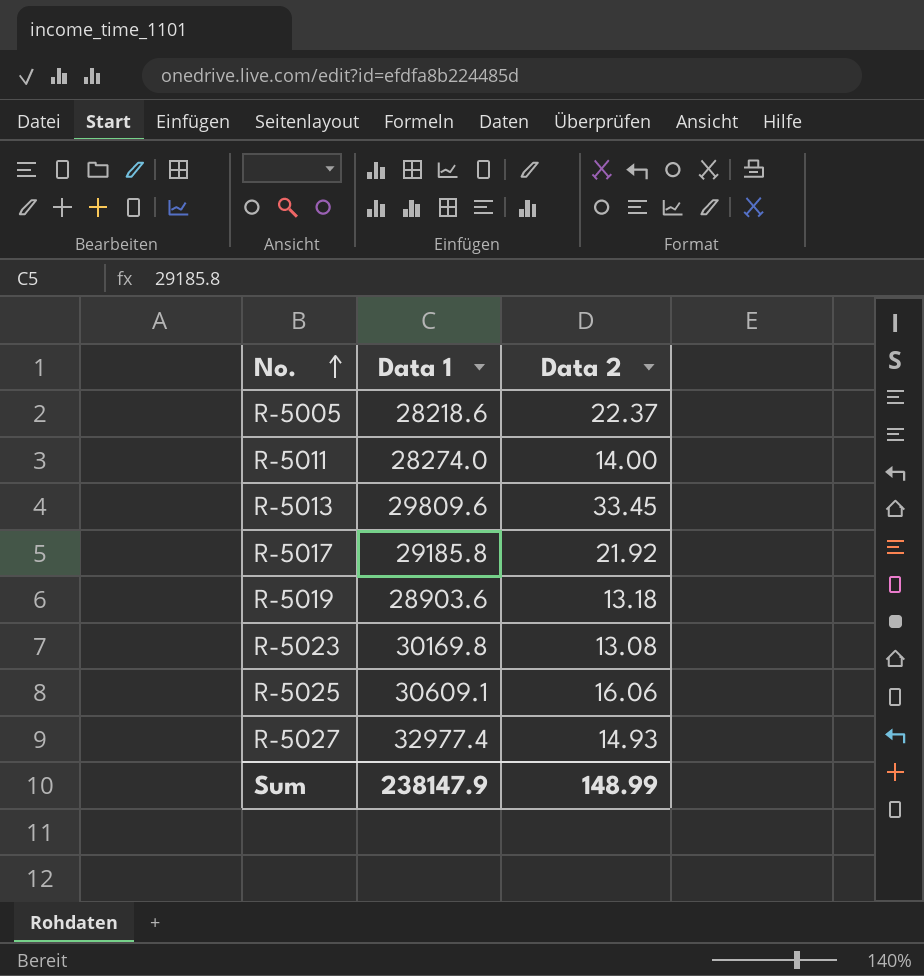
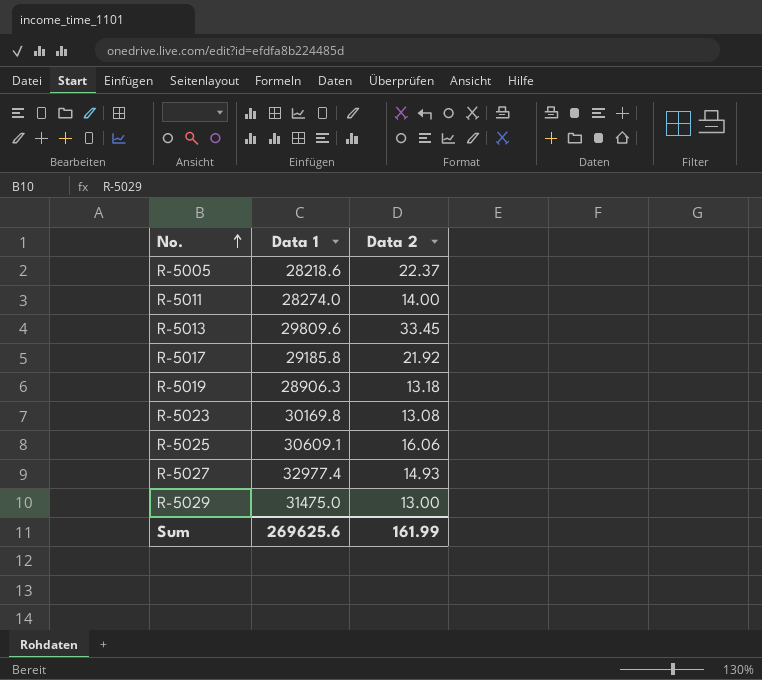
R-5019 | Data 1: 28903.6 -> 28906.3
row R-5029: none -> 31475.0 | 13.00
Sum | Data 1: 238147.9 -> 269625.6
Sum | Data 2: 148.99 -> 161.99

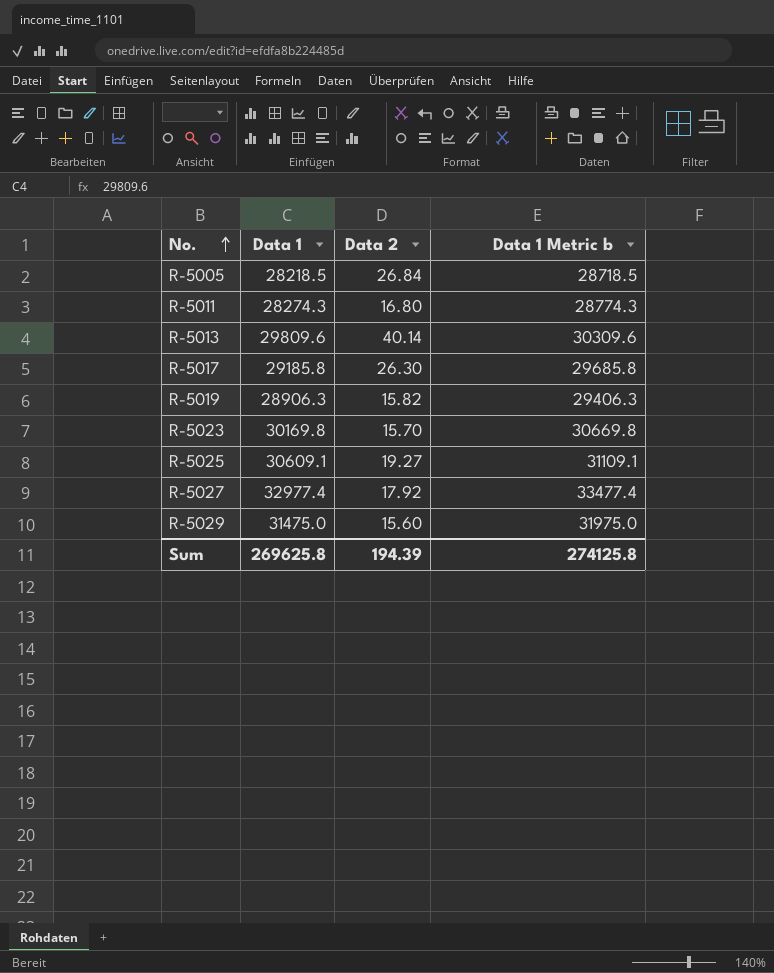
column Data 1 Metric b | formula: none -> [Data 1] + 500
R-5005 | Data 1: 28218.6 -> 28218.5
R-5005 | Data 2: 22.37 -> 26.84
R-5011 | Data 1: 28274.0 -> 28274.3
R-5011 | Data 2: 14.00 -> 16.80
R-5013 | Data 2: 33.45 -> 40.14
R-5017 | Data 2: 21.92 -> 26.30
R-5019 | Data 2: 13.18 -> 15.82
R-5023 | Data 2: 13.08 -> 15.70
R-5025 | Data 2: 16.06 -> 19.27
R-5027 | Data 2: 14.93 -> 17.92
R-5029 | Data 2: 13.00 -> 15.60
Sum | Data 1: 269625.6 -> 269625.8
Sum | Data 2: 161.99 -> 194.39

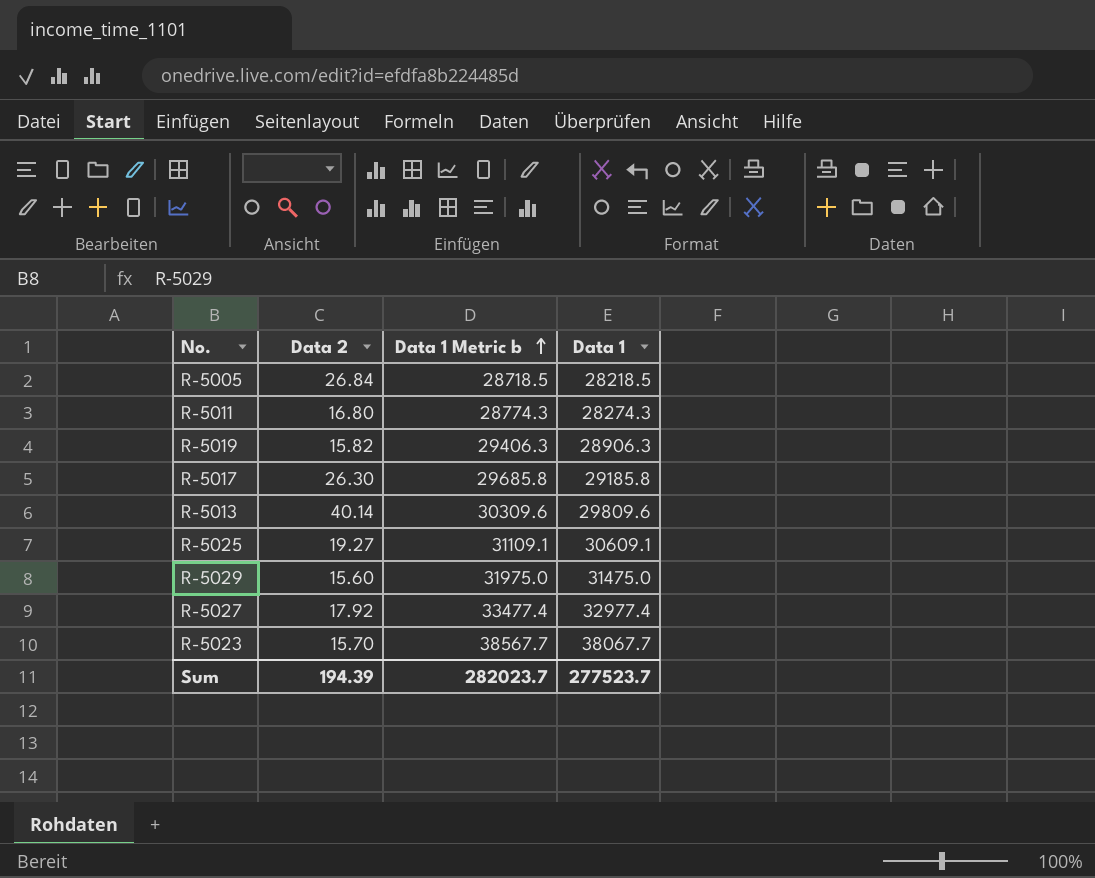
row order: No. ascending -> Data 1 Metric b ascending
column Data 1 | position: 2 -> 4
R-5023 | Data 1 Metric b: 30669.8 -> 38567.7
R-5023 | Data 1: 30169.8 -> 38067.7
Sum | Data 1 Metric b: 274125.8 -> 282023.7
Sum | Data 1: 269625.8 -> 277523.7

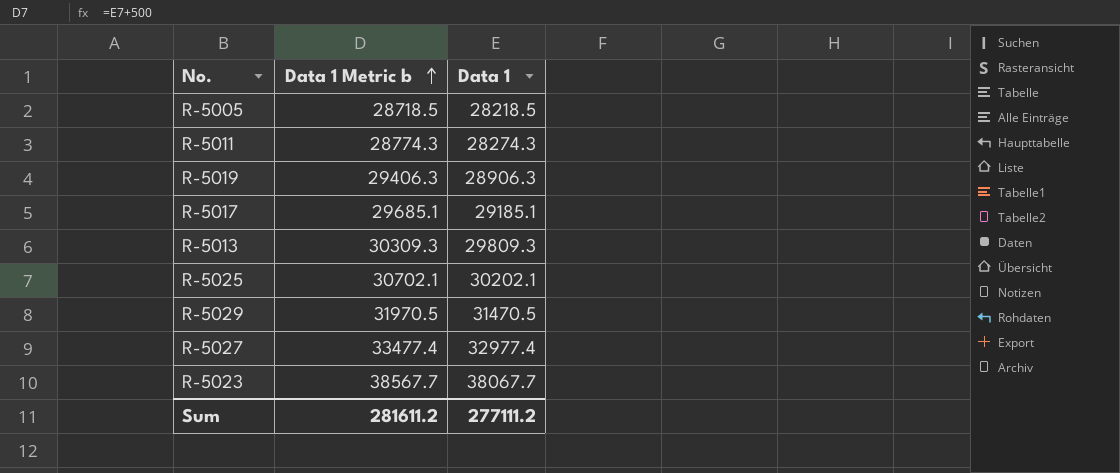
column Data 2 | position: 2 -> none
R-5017 | Data 1 Metric b: 29685.8 -> 29685.1
R-5017 | Data 1: 29185.8 -> 29185.1
R-5013 | Data 1 Metric b: 30309.6 -> 30309.3
R-5013 | Data 1: 29809.6 -> 29809.3
R-5025 | Data 1 Metric b: 31109.1 -> 30702.1
R-5025 | Data 1: 30609.1 -> 30202.1
R-5029 | Data 1 Metric b: 31975.0 -> 31970.5
R-5029 | Data 1: 31475.0 -> 31470.5
Sum | Data 1 Metric b: 282023.7 -> 281611.2
Sum | Data 1: 277523.7 -> 277111.2

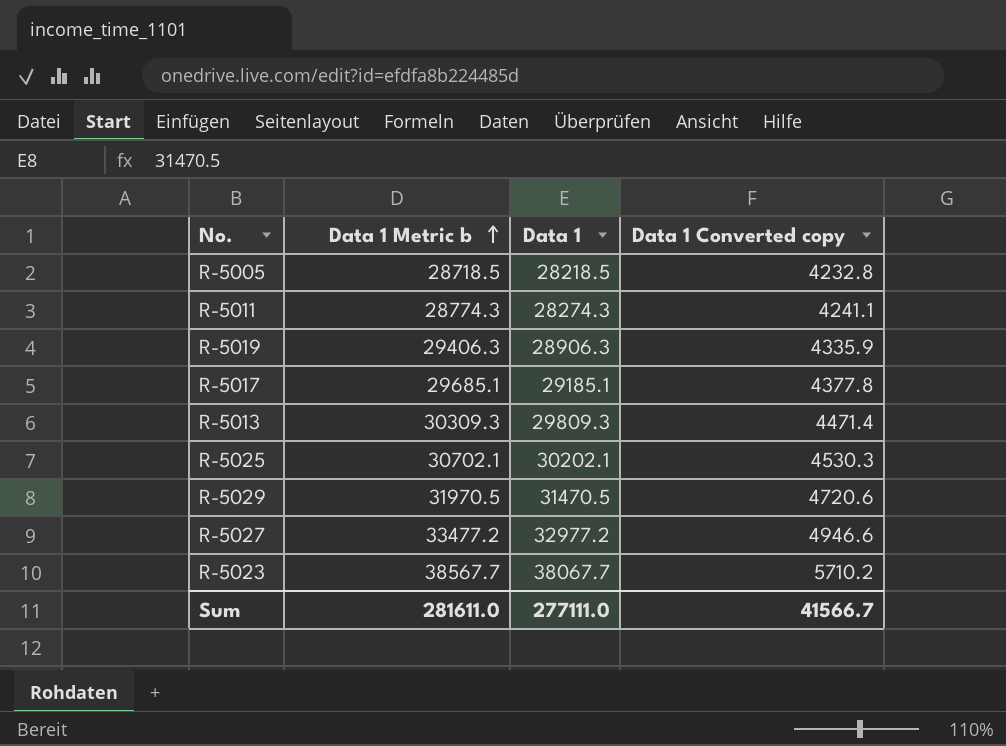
column Data 1 Converted copy | formula: none -> [Data 1] * 0.15
R-5027 | Data 1 Metric b: 33477.4 -> 33477.2
R-5027 | Data 1: 32977.4 -> 32977.2
Sum | Data 1 Metric b: 281611.2 -> 281611.0
Sum | Data 1: 277111.2 -> 277111.0

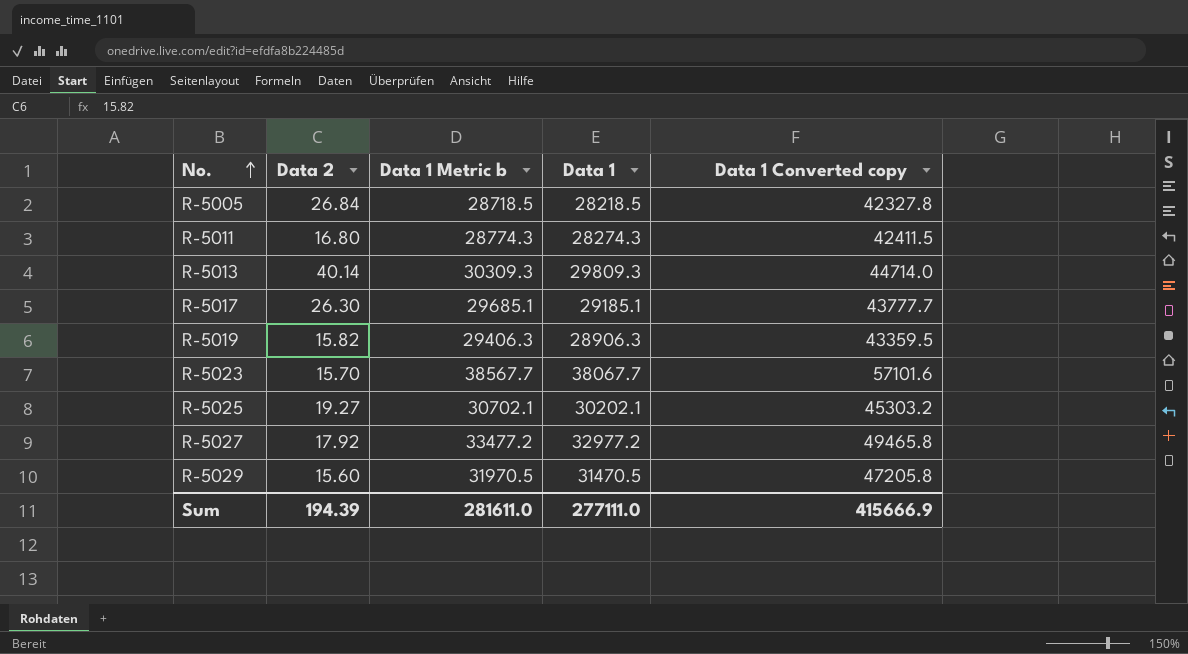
row order: Data 1 Metric b ascending -> No. ascending
column Data 2 | position: none -> 2
column Data 1 Converted copy | formula: [Data 1] * 0.15 -> [Data 1] * 1.5
Sum | Data 1 Converted copy: 41566.7 -> 415666.9

